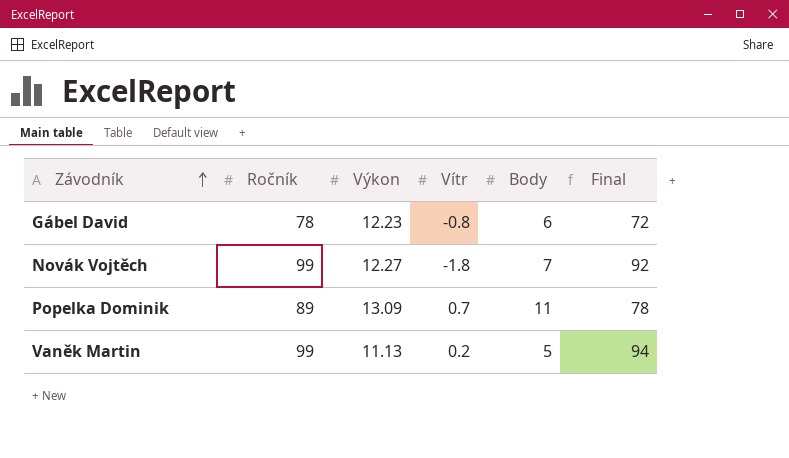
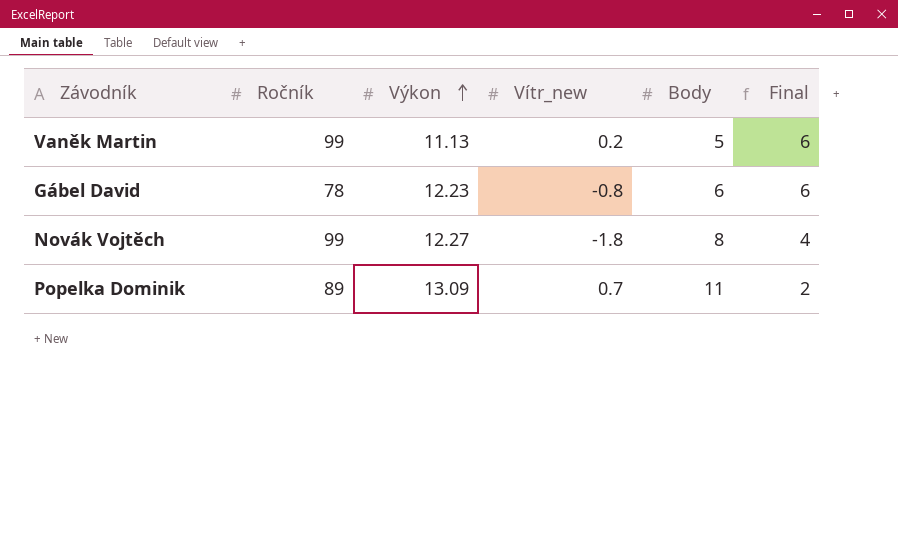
row order: Závodník ascending -> Výkon ascending
column name: Vítr -> Vítr_new
column Final | formula: [Ročník] - [Body] -> [Výkon] - [Body]
Novák Vojtěch | Body: 7 -> 8

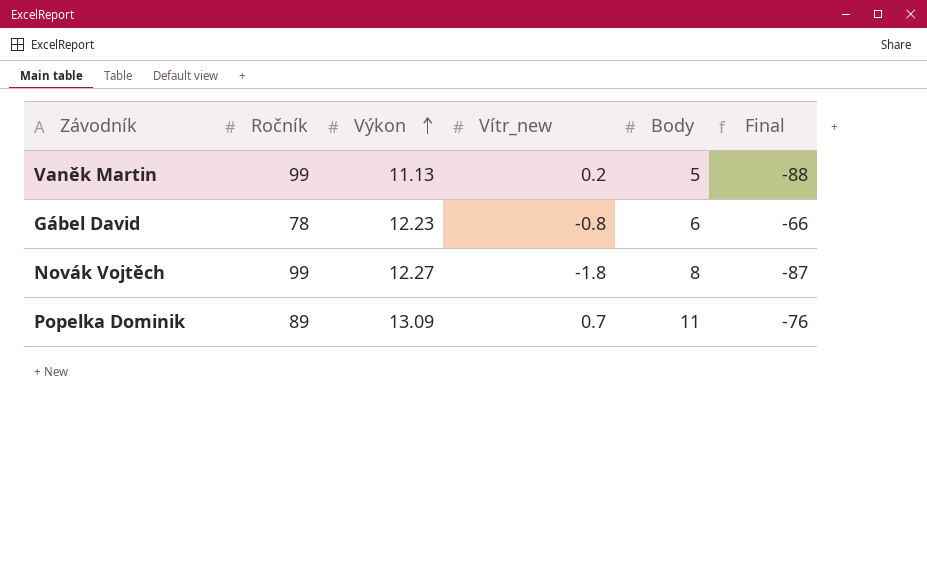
column Final | formula: [Výkon] - [Body] -> [Výkon] - [Ročník]

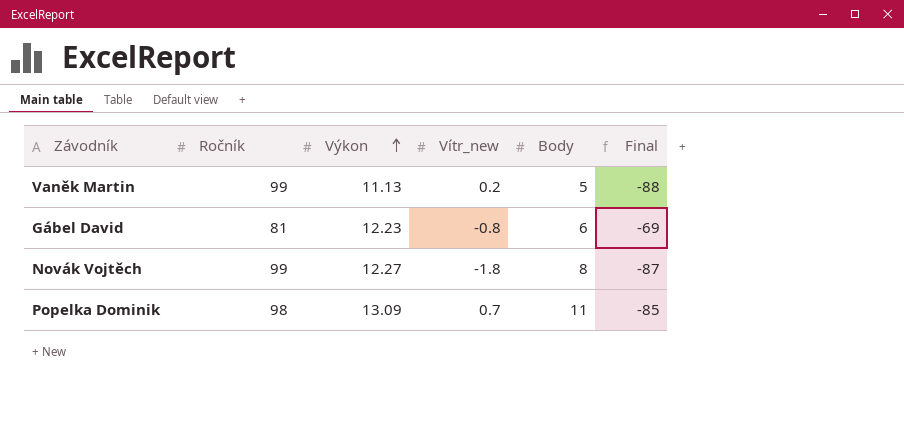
Gábel David | Ročník: 78 -> 81
Gábel David | Final: -66 -> -69
Popelka Dominik | Ročník: 89 -> 98
Popelka Dominik | Final: -76 -> -85

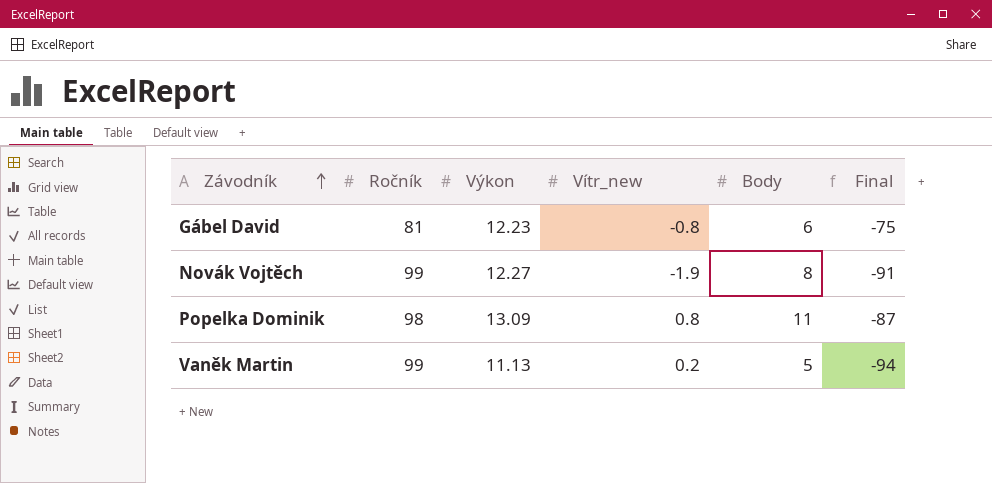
row order: Výkon ascending -> Závodník ascending
column Final | formula: [Výkon] - [Ročník] -> [Body] - [Ročník]
Novák Vojtěch | Vítr_new: -1.8 -> -1.9
Popelka Dominik | Vítr_new: 0.7 -> 0.8

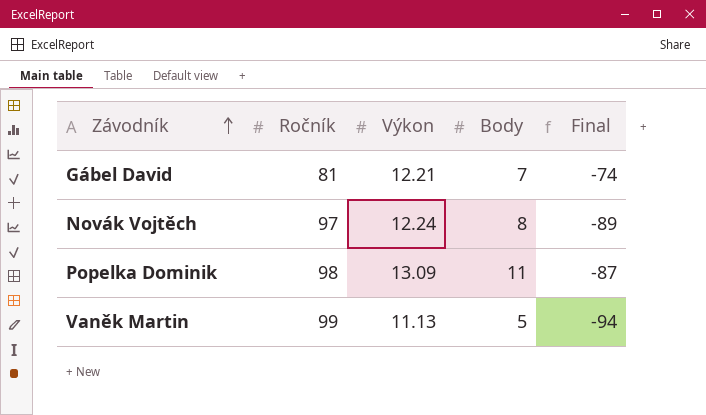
column Vítr_new | position: 4 -> none
Gábel David | Výkon: 12.23 -> 12.21
Gábel David | Body: 6 -> 7
Gábel David | Final: -75 -> -74
Novák Vojtěch | Ročník: 99 -> 97
Novák Vojtěch | Výkon: 12.27 -> 12.24
Novák Vojtěch | Final: -91 -> -89

